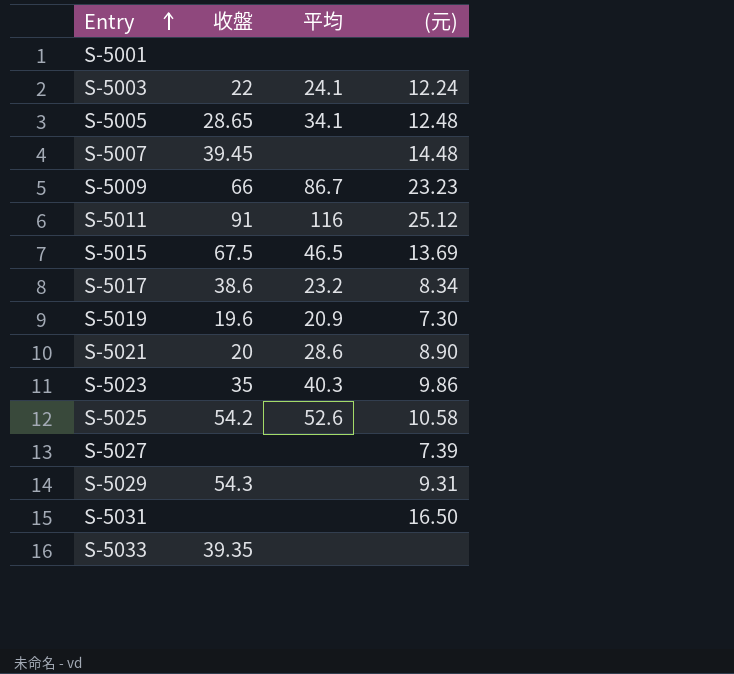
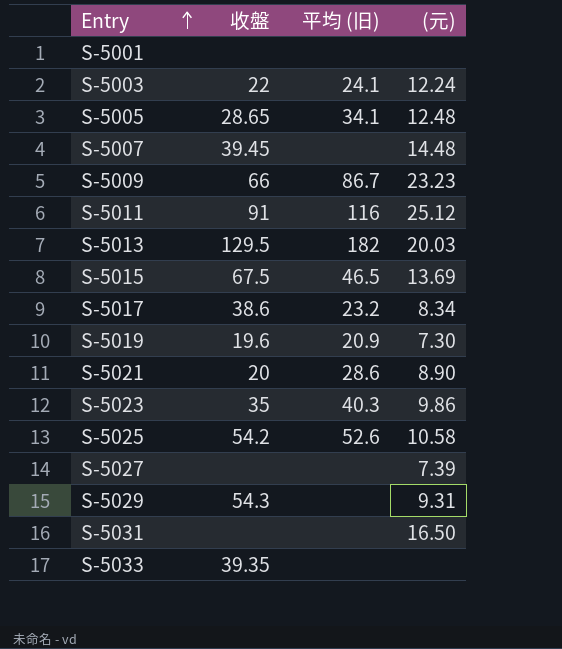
column name: 平均 -> 平均 (旧)
row S-5013: none -> 129.5 | 182 | 20.03

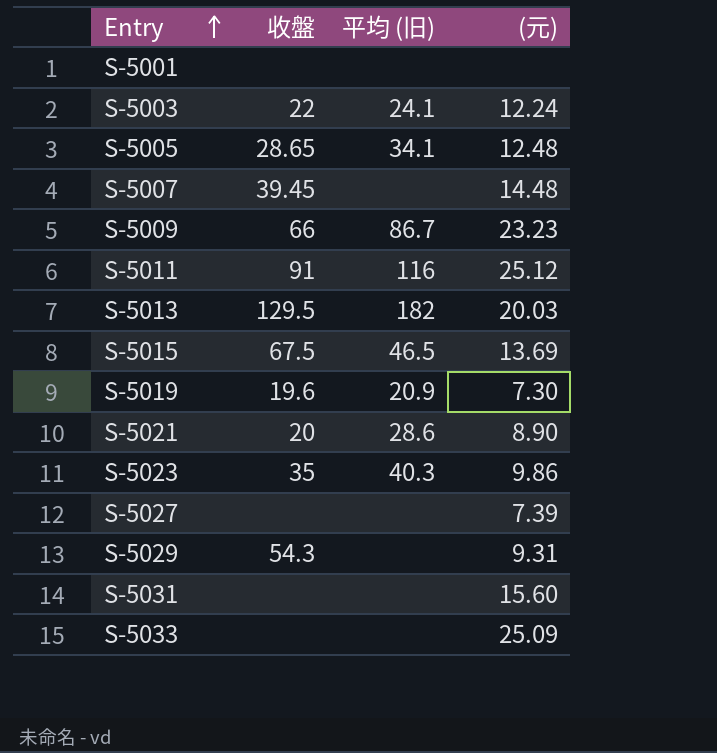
row S-5017: 38.6 | 23.2 | 8.34 -> none
row S-5025: 54.2 | 52.6 | 10.58 -> none
S-5031 | (元): 16.50 -> 15.60
S-5033 | 收盤: 39.35 -> none
S-5033 | (元): none -> 25.09

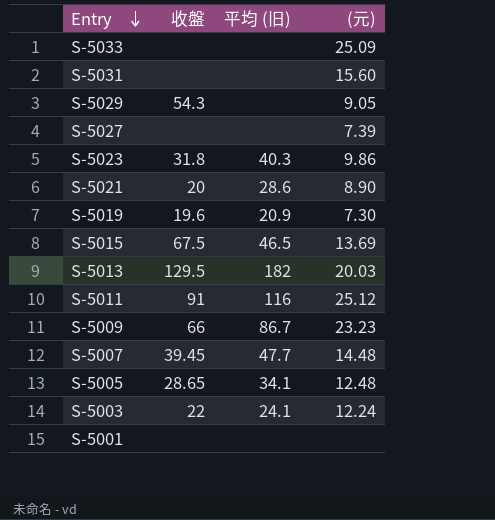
row order: Entry ascending -> Entry descending
S-5029 | (元): 9.31 -> 9.05
S-5023 | 收盤: 35 -> 31.8
S-5007 | 平均 (旧): none -> 47.7

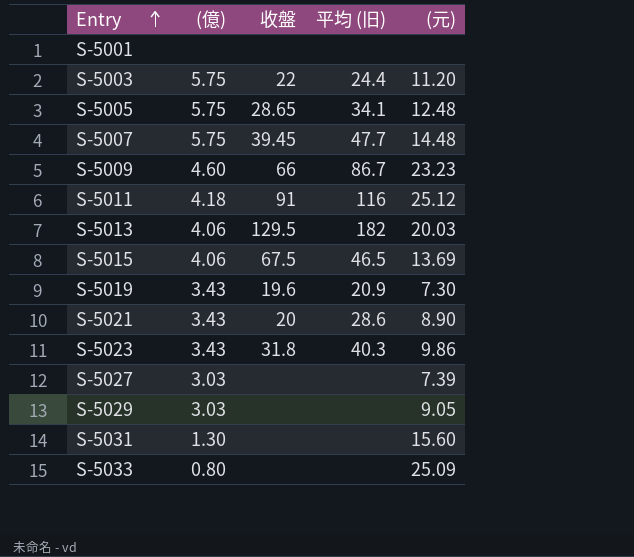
row order: Entry descending -> Entry ascending
column (億) | position: none -> 2
S-5003 | 平均 (旧): 24.1 -> 24.4
S-5003 | (元): 12.24 -> 11.20
S-5029 | 收盤: 54.3 -> none

